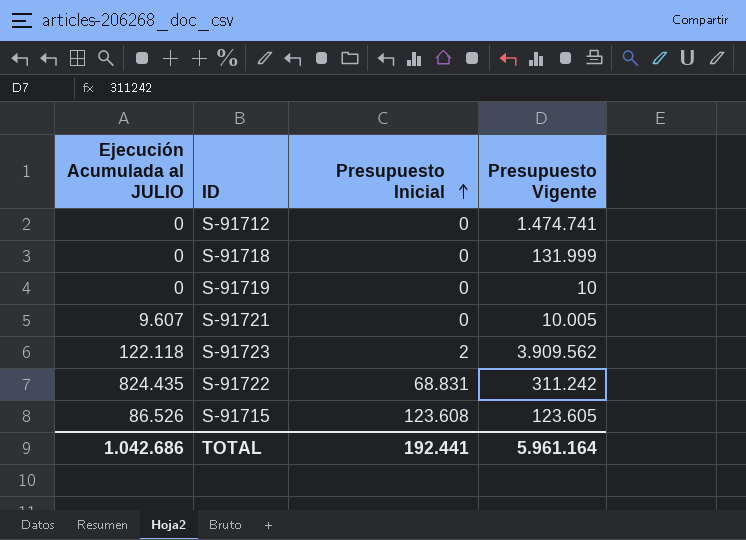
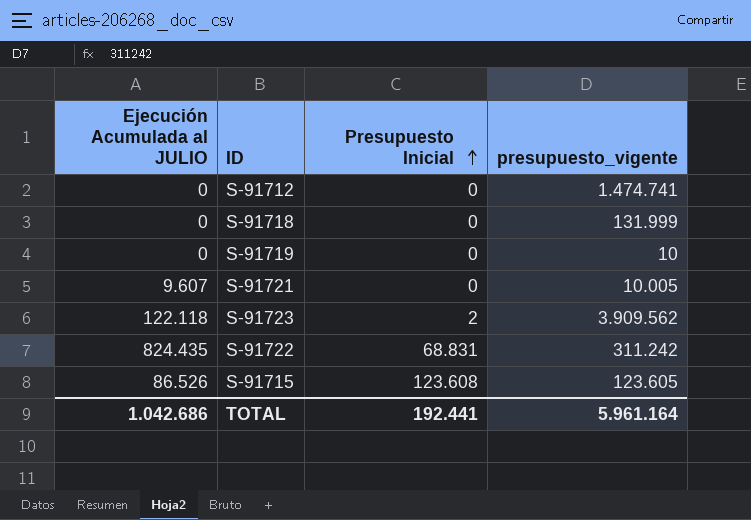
column name: Presupuesto Vigente -> presupuesto_vigente

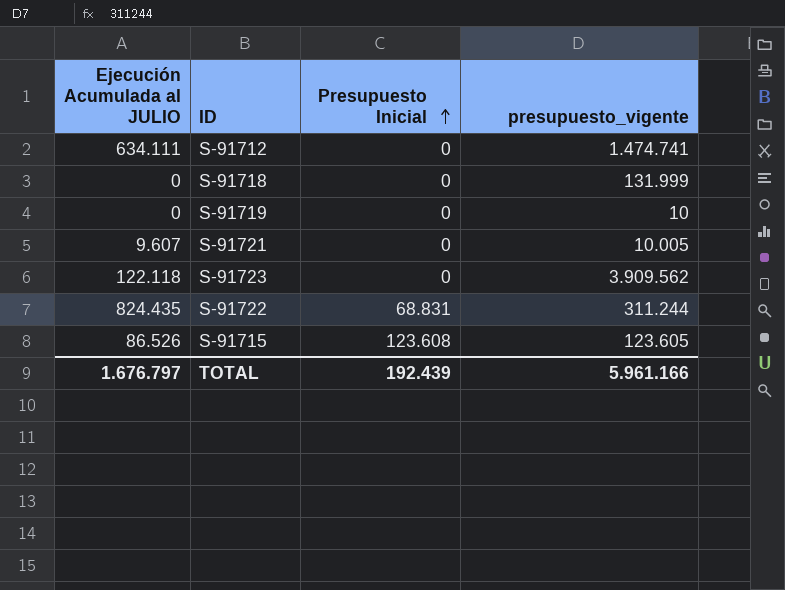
S-91712 | Ejecución Acumulada al JULIO: 0 -> 634.111
S-91723 | Presupuesto Inicial: 2 -> 0
S-91722 | presupuesto_vigente: 311.242 -> 311.244
TOTAL | Ejecución Acumulada al JULIO: 1.042.686 -> 1.676.797
TOTAL | Presupuesto Inicial: 192.441 -> 192.439
TOTAL | presupuesto_vigente: 5.961.164 -> 5.961.166

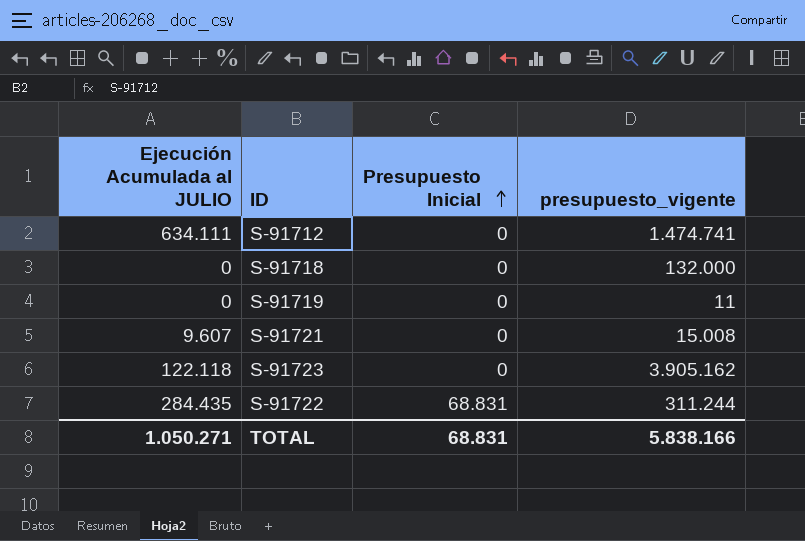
row S-91715: 86.526 | 123.608 | 123.605 -> none
S-91718 | presupuesto_vigente: 131.999 -> 132.000
S-91719 | presupuesto_vigente: 10 -> 11
S-91721 | presupuesto_vigente: 10.005 -> 15.008
S-91723 | presupuesto_vigente: 3.909.562 -> 3.905.162
S-91722 | Ejecución Acumulada al JULIO: 824.435 -> 284.435
TOTAL | Ejecución Acumulada al JULIO: 1.676.797 -> 1.050.271
TOTAL | Presupuesto Inicial: 192.439 -> 68.831
TOTAL | presupuesto_vigente: 5.961.166 -> 5.838.166

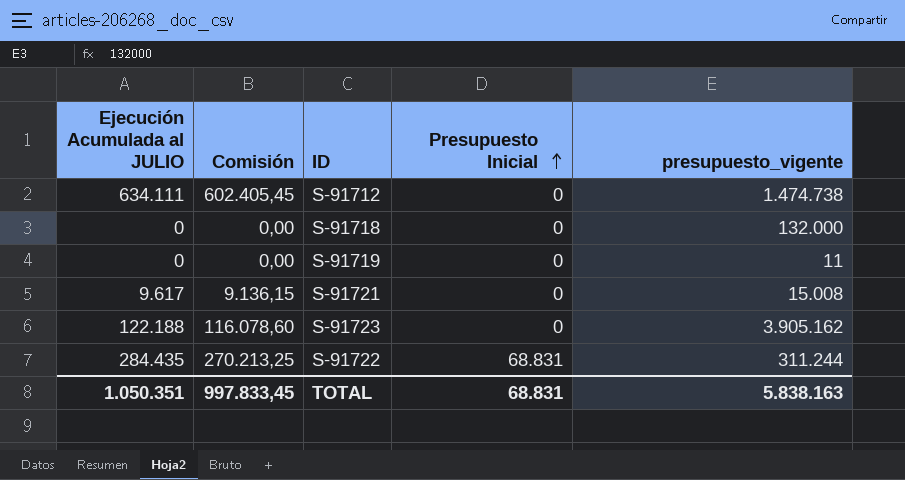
column Comisión | formula: none -> [Ejecución Acumulada al JULIO] * 0,95
S-91712 | presupuesto_vigente: 1.474.741 -> 1.474.738
S-91721 | Ejecución Acumulada al JULIO: 9.607 -> 9.617
S-91723 | Ejecución Acumulada al JULIO: 122.118 -> 122.188
TOTAL | Ejecución Acumulada al JULIO: 1.050.271 -> 1.050.351
TOTAL | presupuesto_vigente: 5.838.166 -> 5.838.163

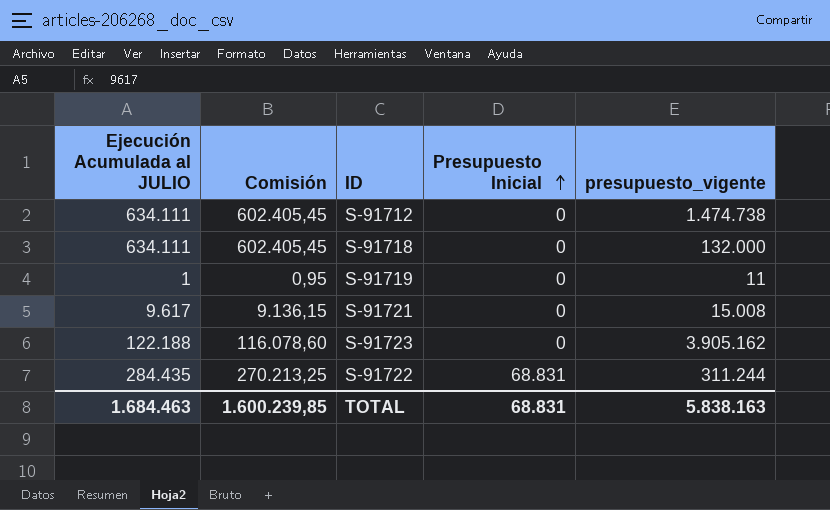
S-91718 | Ejecución Acumulada al JULIO: 0 -> 634.111
S-91718 | Comisión: 0,00 -> 602.405,45
S-91719 | Ejecución Acumulada al JULIO: 0 -> 1
S-91719 | Comisión: 0,00 -> 0,95
TOTAL | Ejecución Acumulada al JULIO: 1.050.351 -> 1.684.463
TOTAL | Comisión: 997.833,45 -> 1.600.239,85

